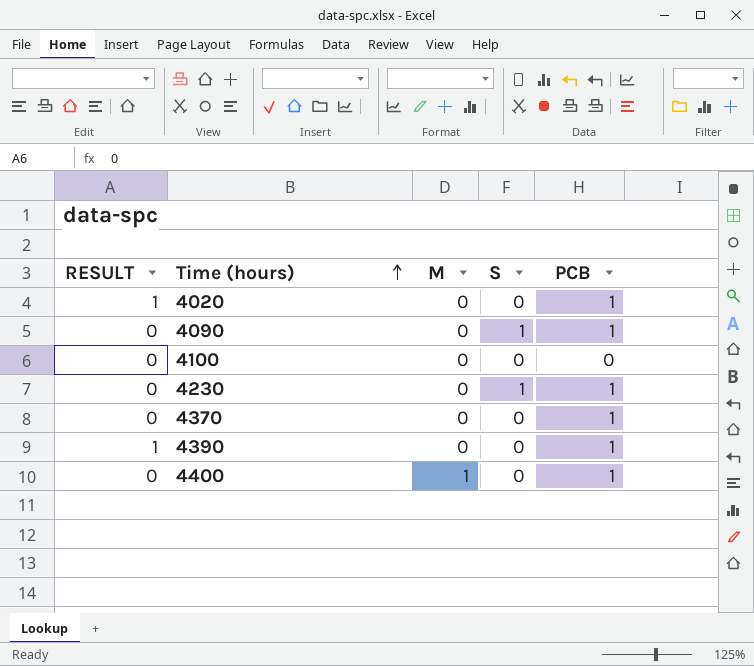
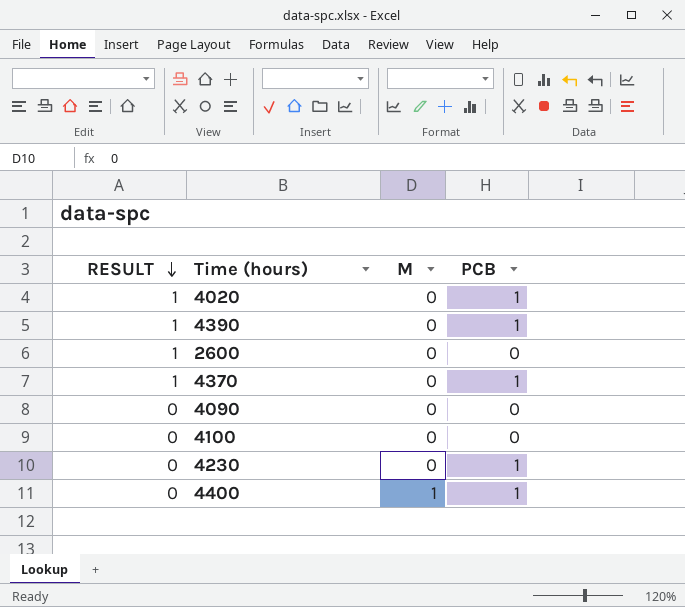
row order: Time (hours) ascending -> RESULT descending
column S | position: 4 -> none
row 2600: none -> 1 | 0 | 0
4370 | RESULT: 0 -> 1
4090 | PCB: 1 -> 0

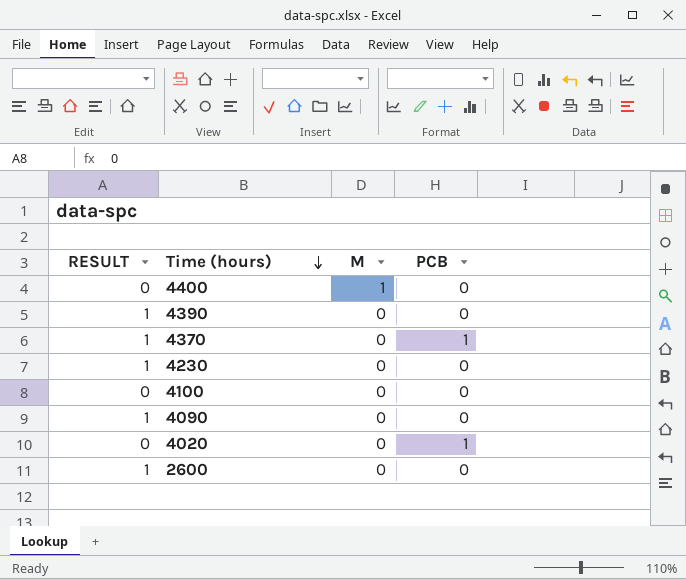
row order: RESULT descending -> Time (hours) descending
4400 | PCB: 1 -> 0
4390 | PCB: 1 -> 0
4230 | RESULT: 0 -> 1
4230 | PCB: 1 -> 0
4090 | RESULT: 0 -> 1
4020 | RESULT: 1 -> 0

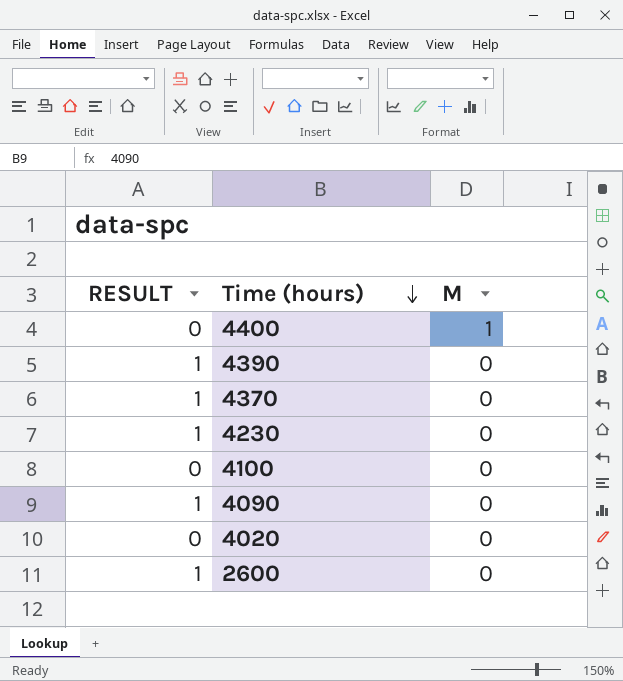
column PCB | position: 4 -> none

